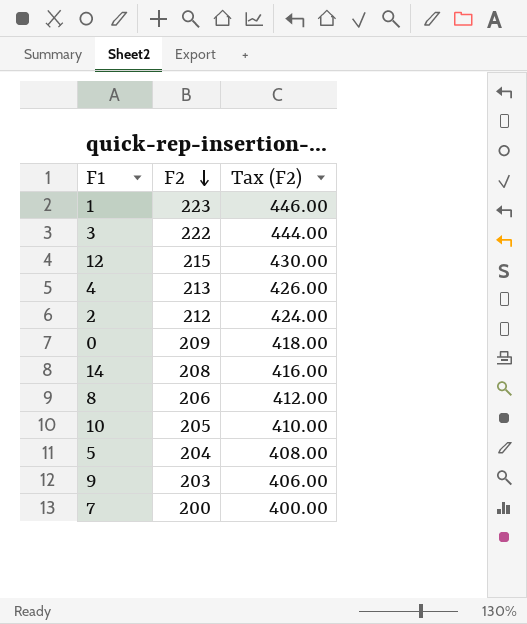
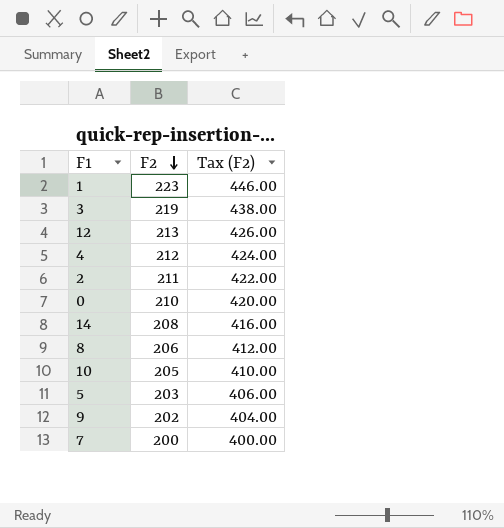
3 | F2: 222 -> 219
3 | Tax (F2): 444.00 -> 438.00
12 | F2: 215 -> 213
12 | Tax (F2): 430.00 -> 426.00
4 | F2: 213 -> 212
4 | Tax (F2): 426.00 -> 424.00
2 | F2: 212 -> 211
2 | Tax (F2): 424.00 -> 422.00
0 | F2: 209 -> 210
0 | Tax (F2): 418.00 -> 420.00
5 | F2: 204 -> 203
5 | Tax (F2): 408.00 -> 406.00
9 | F2: 203 -> 202
9 | Tax (F2): 406.00 -> 404.00

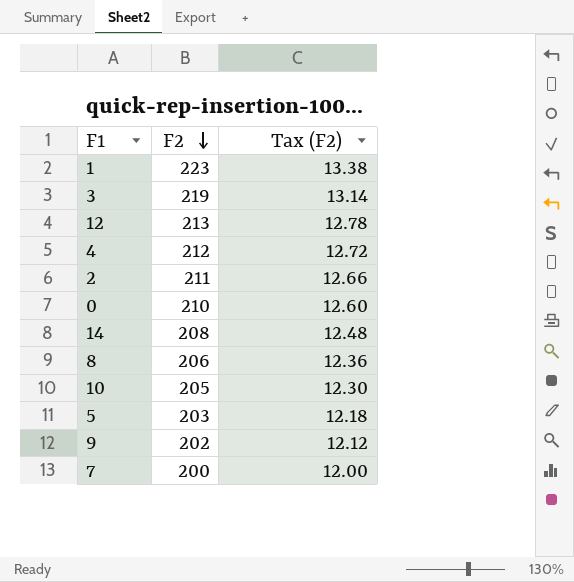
column Tax (F2) | formula: [F2] * 2 -> [F2] * 0.06

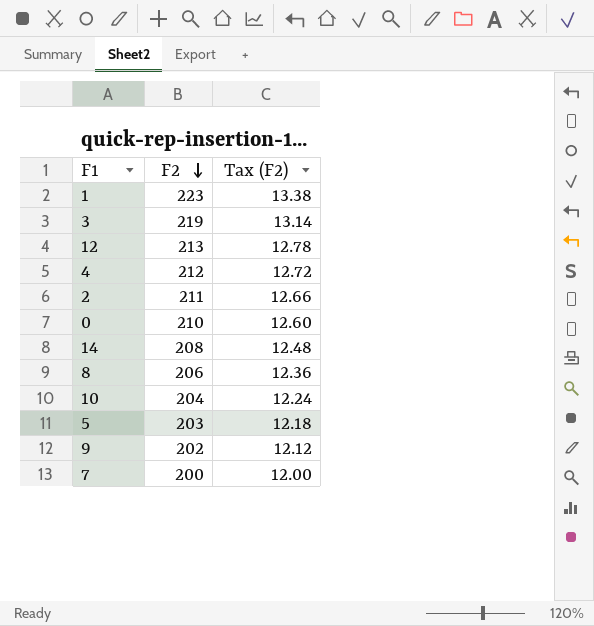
10 | F2: 205 -> 204
10 | Tax (F2): 12.30 -> 12.24

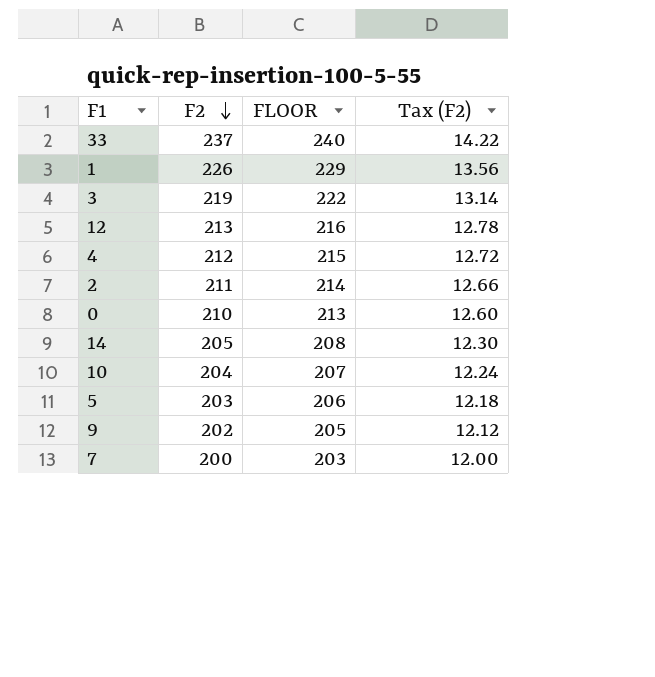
column FLOOR | formula: none -> [F2] + 3
row 8: 206 | 12.36 -> none
row 33: none -> 237 | 240 | 14.22
1 | F2: 223 -> 226
1 | Tax (F2): 13.38 -> 13.56
14 | F2: 208 -> 205
14 | Tax (F2): 12.48 -> 12.30

